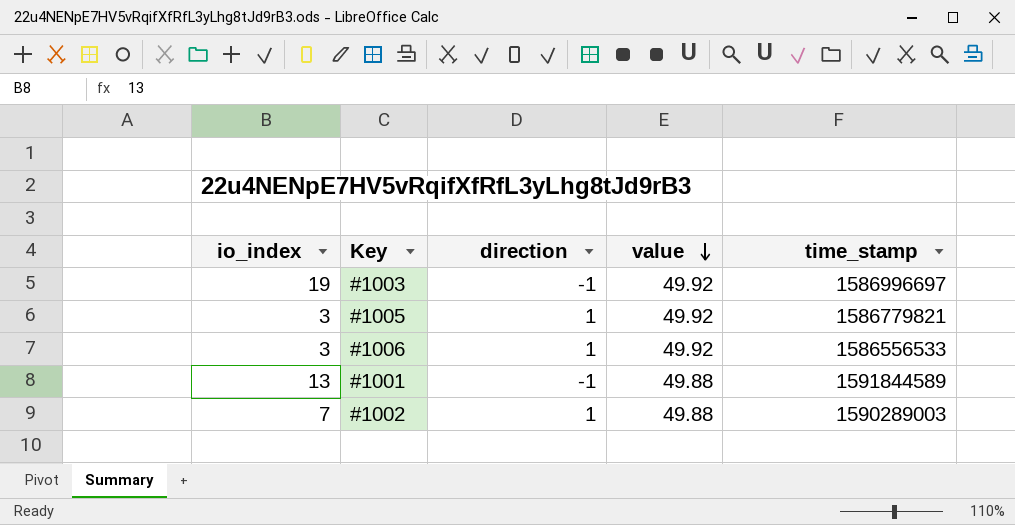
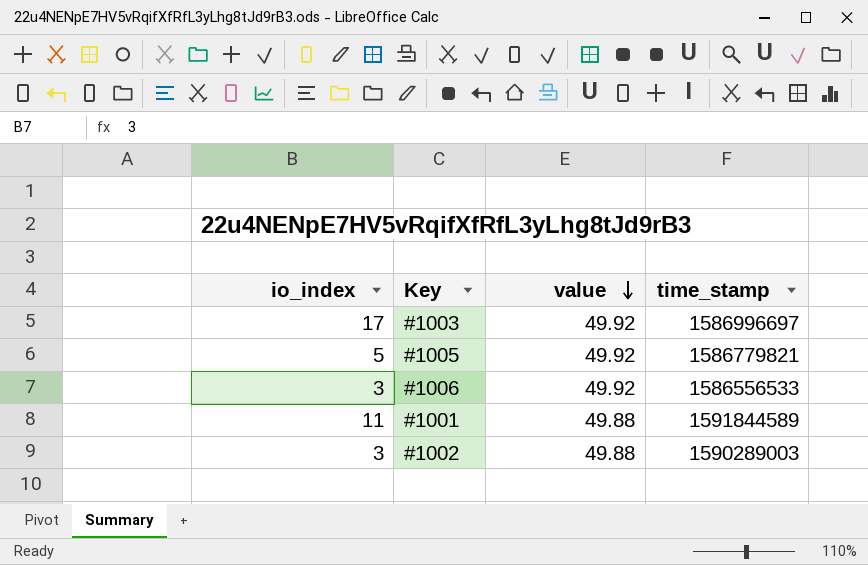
column direction | position: 3 -> none
#1003 | io_index: 19 -> 17
#1005 | io_index: 3 -> 5
#1001 | io_index: 13 -> 11
#1002 | io_index: 7 -> 3

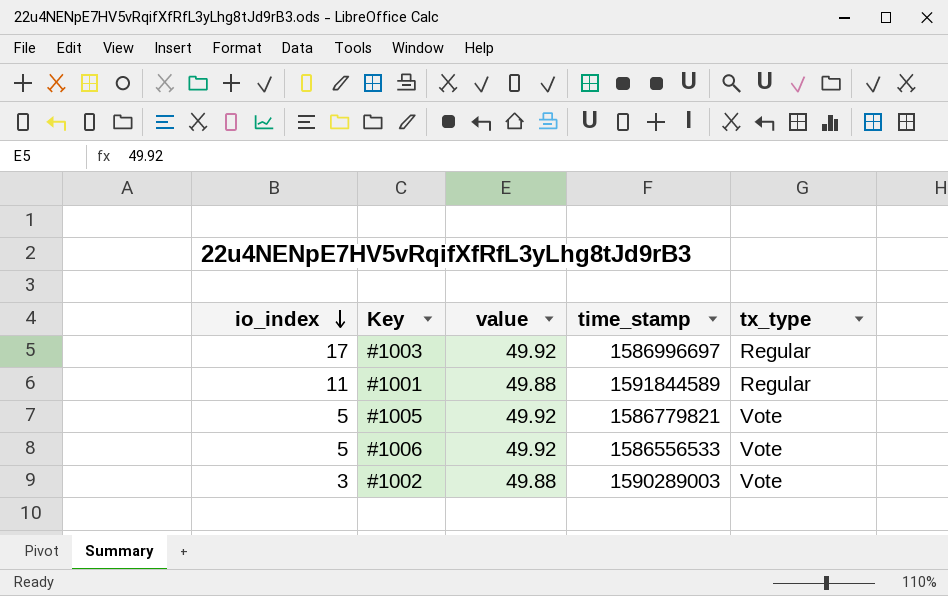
row order: value descending -> io_index descending
column tx_type | position: none -> 5
#1006 | io_index: 3 -> 5

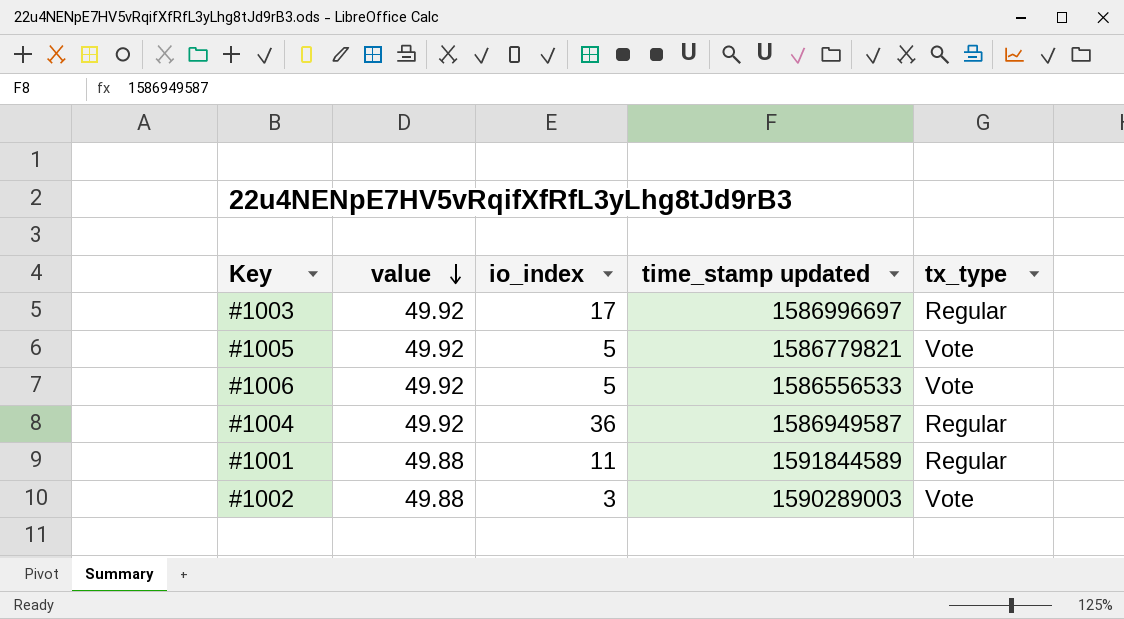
row order: io_index descending -> value descending
column io_index | position: 1 -> 3
column name: time_stamp -> time_stamp updated
row #1004: none -> 49.92 | 36 | 1586949587 | Regular

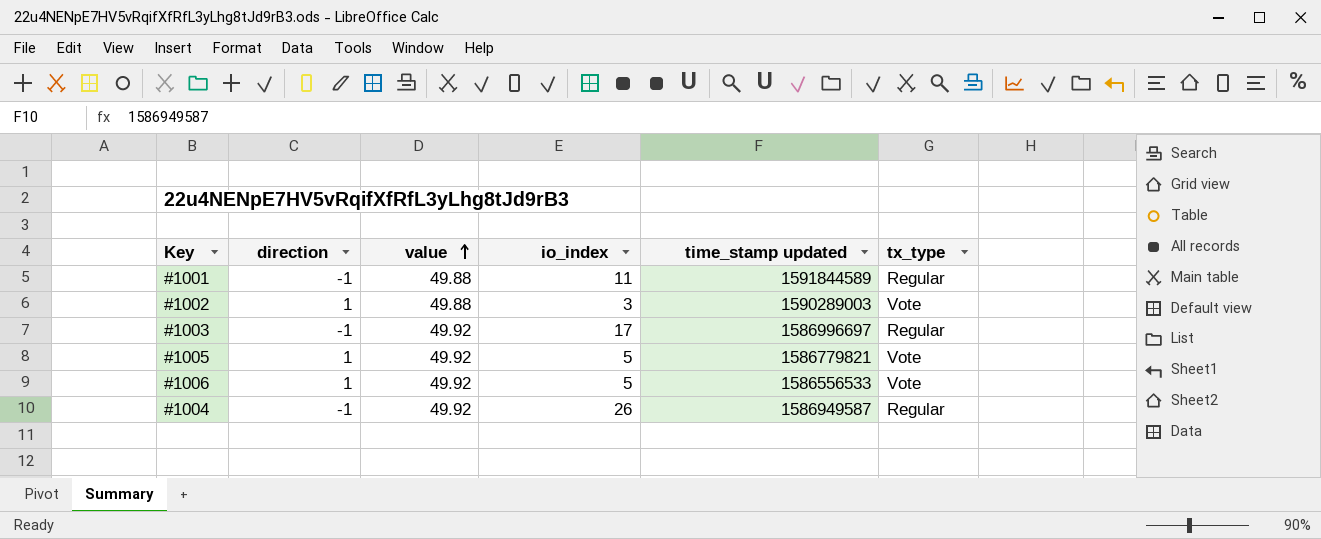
row order: value descending -> value ascending
column direction | position: none -> 2
#1004 | io_index: 36 -> 26

